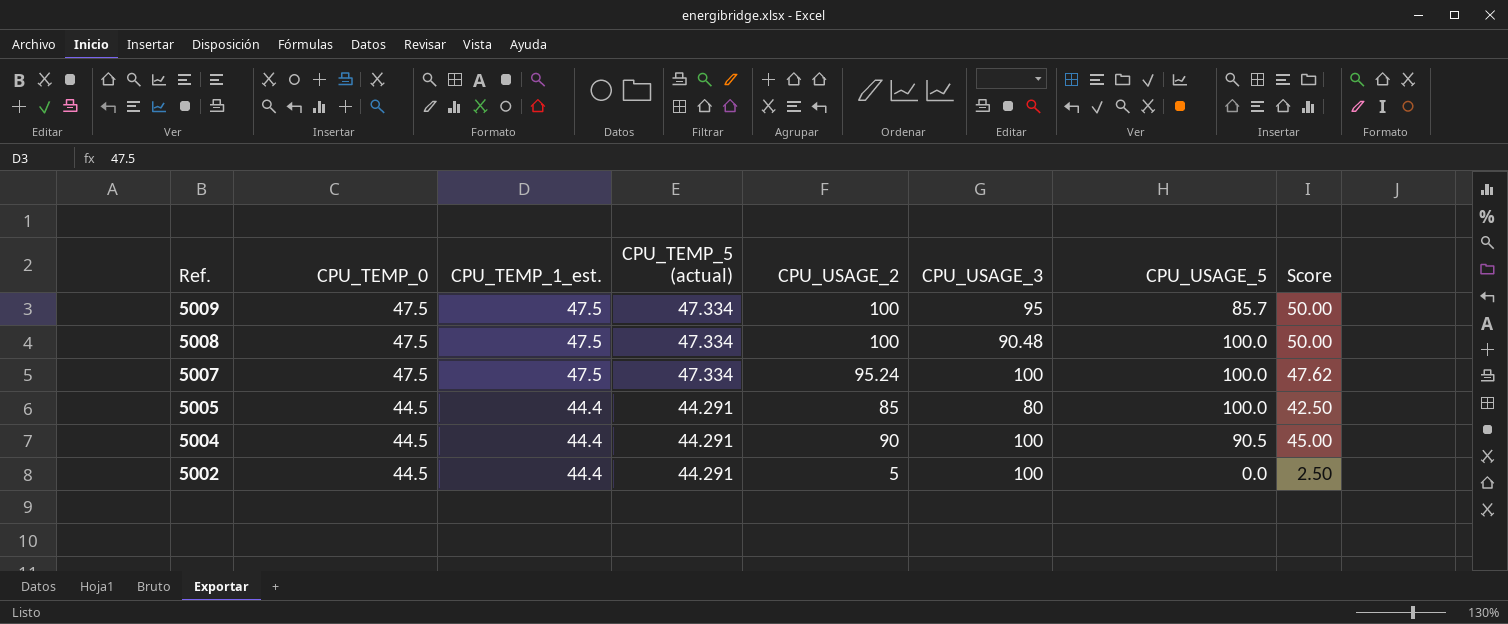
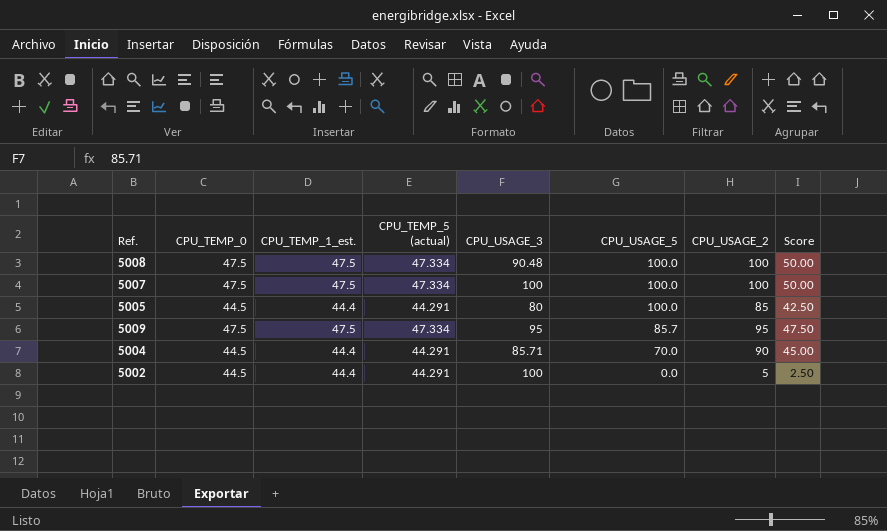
row order: Ref. descending -> CPU_USAGE_5 descending
column CPU_USAGE_2 | position: 5 -> 7
5007 | CPU_USAGE_2: 95.24 -> 100
5007 | Score: 47.62 -> 50.00
5009 | CPU_USAGE_2: 100 -> 95
5009 | Score: 50.00 -> 47.50
5004 | CPU_USAGE_3: 100 -> 85.71
5004 | CPU_USAGE_5: 90.5 -> 70.0

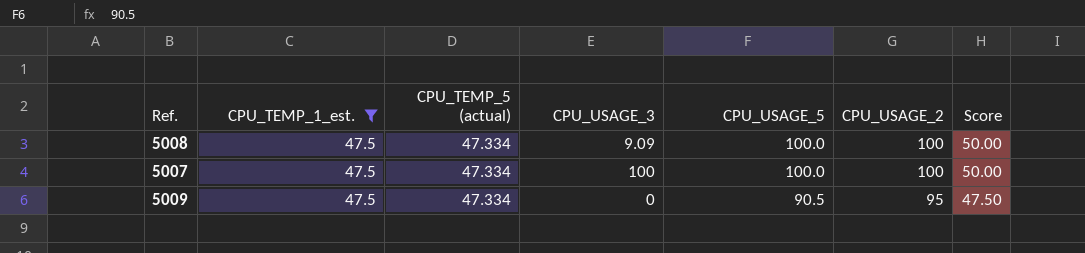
filter: none -> CPU_TEMP_1_est. = 47.5
column CPU_TEMP_0 | position: 2 -> none
5008 | CPU_USAGE_3: 90.48 -> 9.09
5009 | CPU_USAGE_3: 95 -> 0
5009 | CPU_USAGE_5: 85.7 -> 90.5

